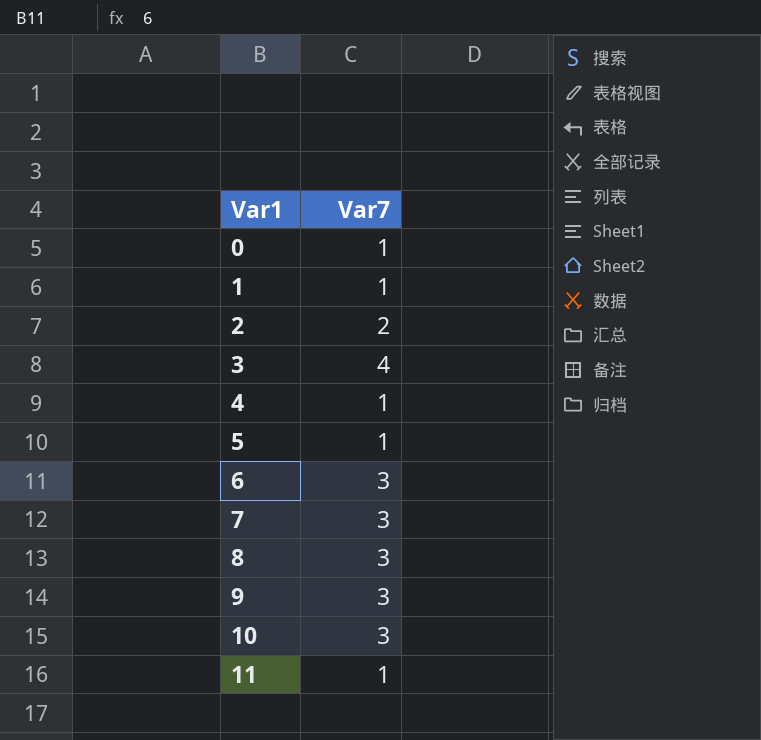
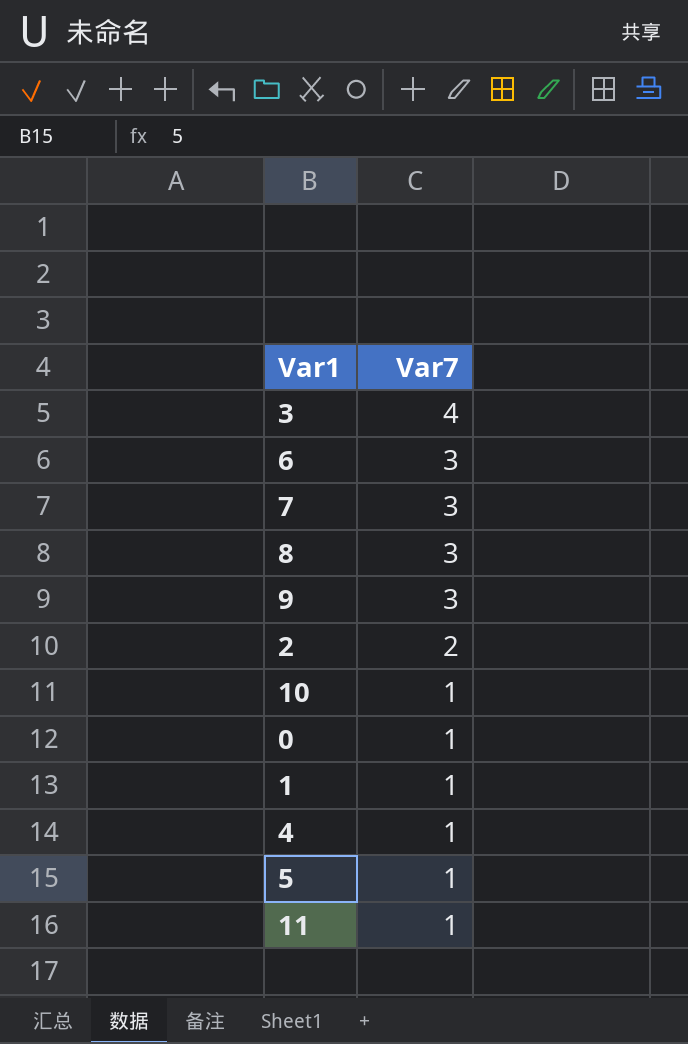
row order: Var1 ascending -> Var7 descending
10 | Var7: 3 -> 1

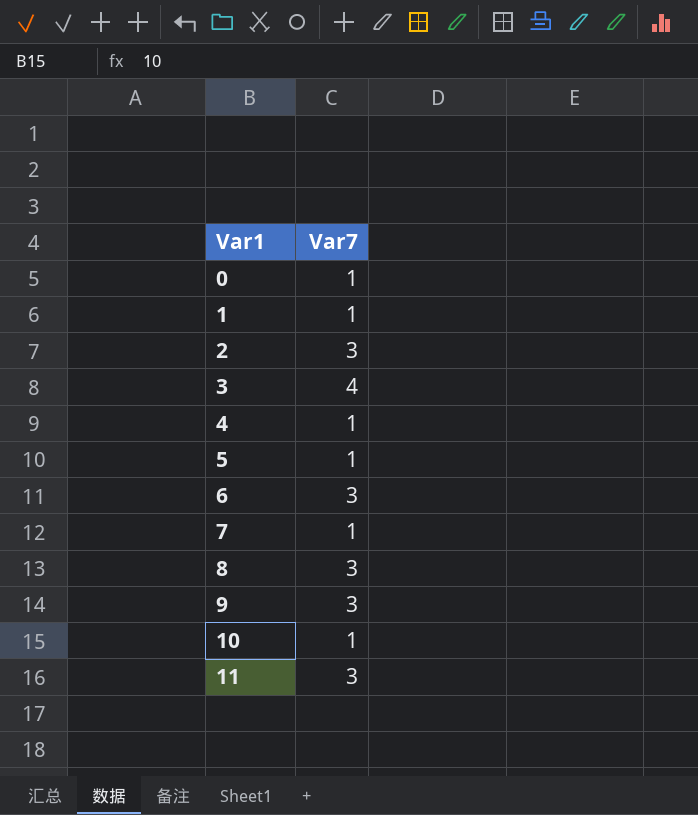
row order: Var7 descending -> Var1 ascending
2 | Var7: 2 -> 3
7 | Var7: 3 -> 1
11 | Var7: 1 -> 3

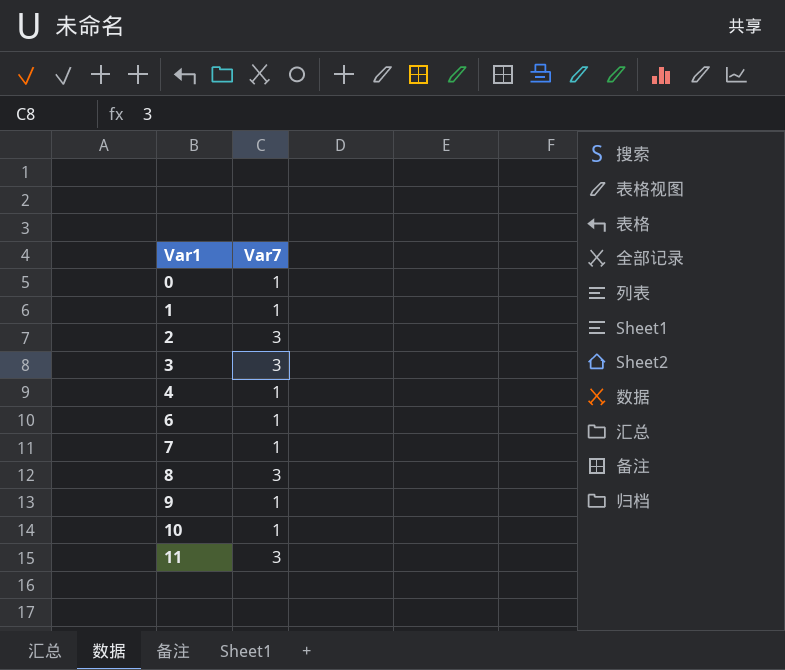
row 5: 1 -> none
3 | Var7: 4 -> 3
6 | Var7: 3 -> 1
9 | Var7: 3 -> 1

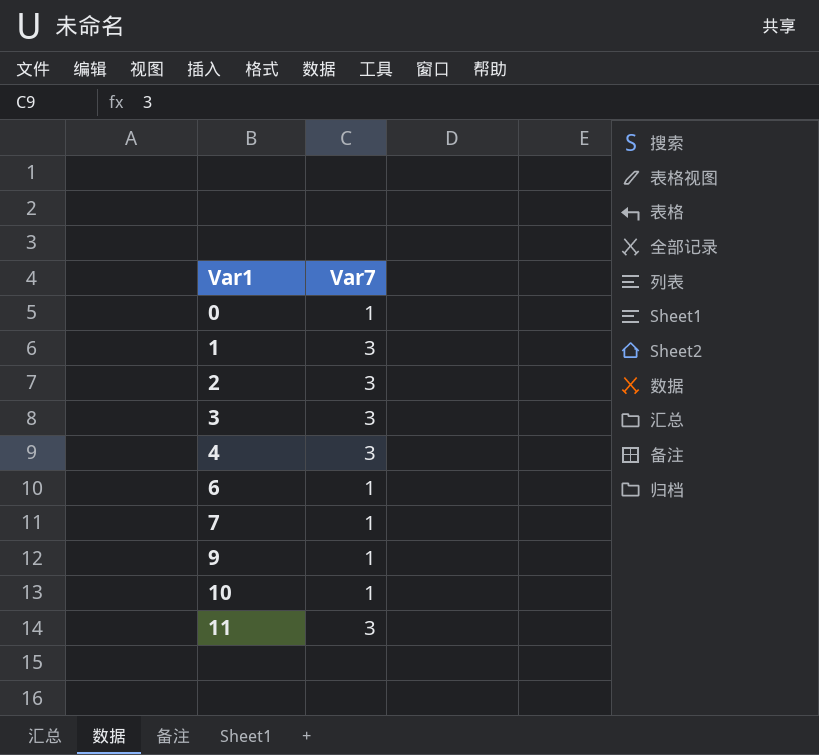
row 8: 3 -> none
1 | Var7: 1 -> 3
4 | Var7: 1 -> 3

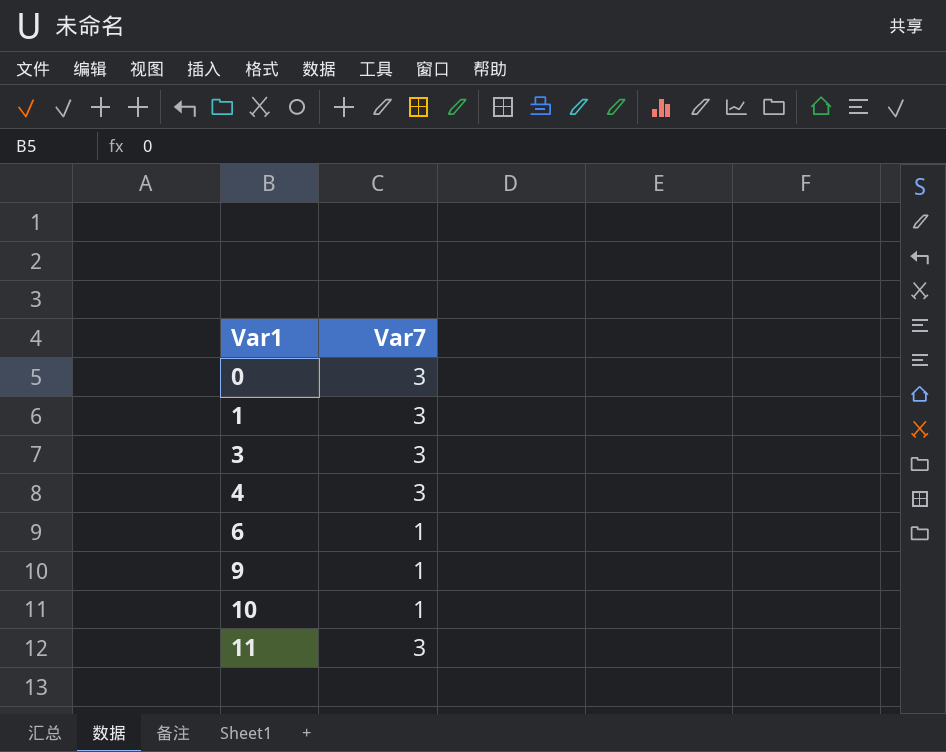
row 2: 3 -> none
row 7: 1 -> none
0 | Var7: 1 -> 3

